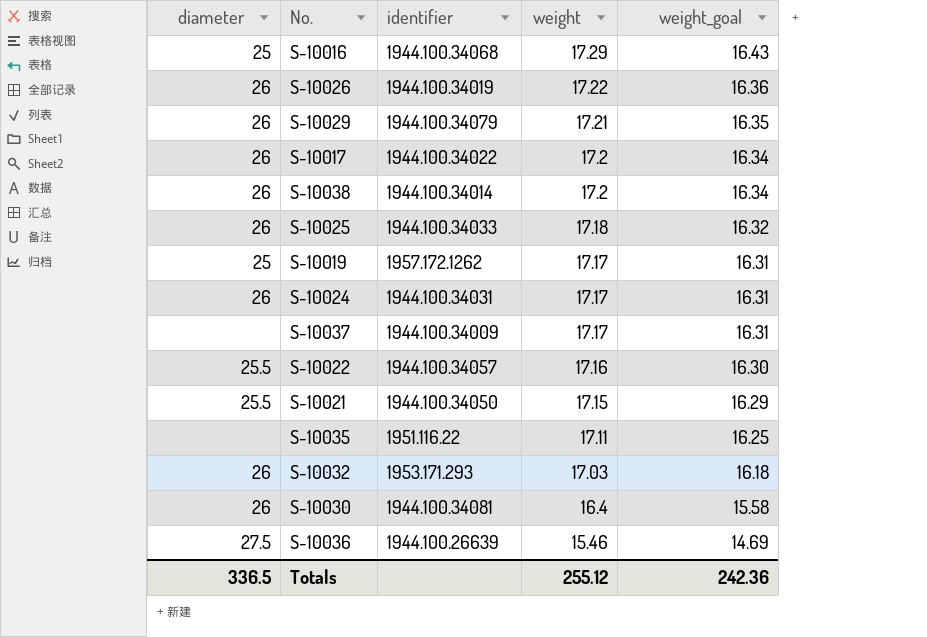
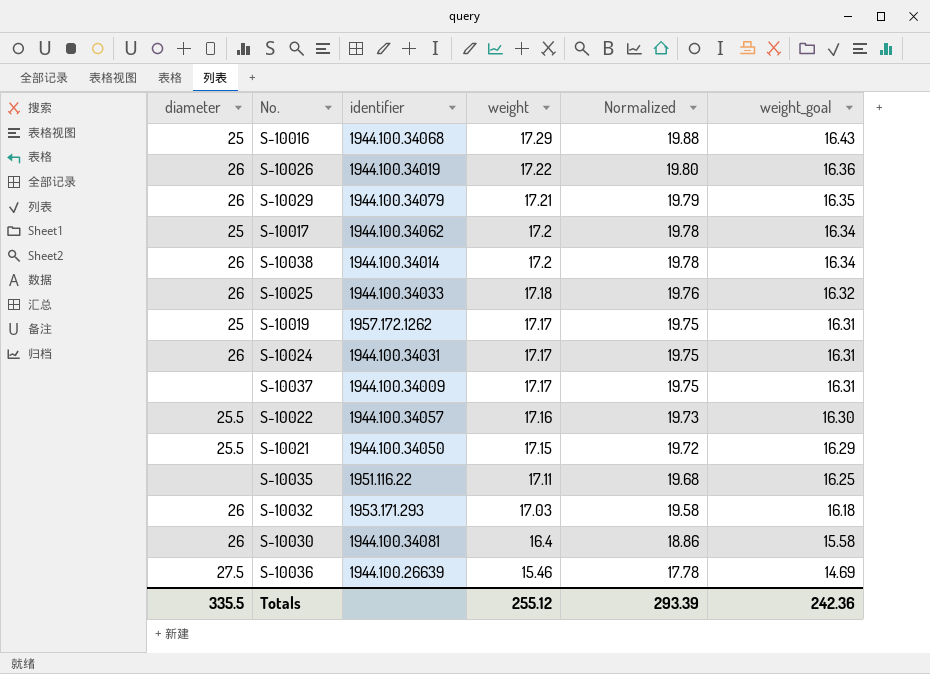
column Normalized | formula: none -> [weight] * 1.15
S-10017 | diameter: 26 -> 25
S-10017 | identifier: 1944.100.34022 -> 1944.100.34062
Totals | diameter: 336.5 -> 335.5

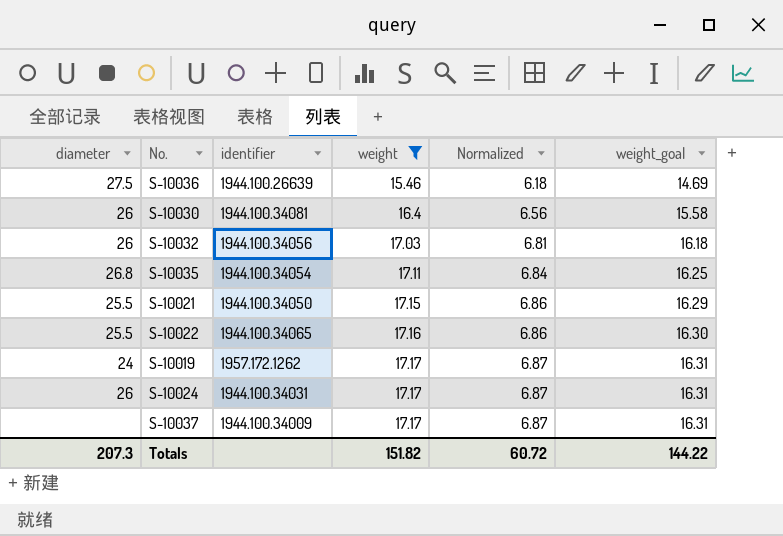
filter: none -> weight <= 17.17
row order: weight descending -> weight ascending
column Normalized | formula: [weight] * 1.15 -> [weight] * 0.4
S-10032 | identifier: 1953.171.293 -> 1944.100.34056
S-10035 | diameter: none -> 26.8
S-10035 | identifier: 1951.116.22 -> 1944.100.34054
S-10022 | identifier: 1944.100.34057 -> 1944.100.34065
S-10019 | diameter: 25 -> 24
Totals | diameter: 335.5 -> 207.3
Totals | weight: 255.12 -> 151.82
Totals | Normalized: 293.39 -> 60.72
Totals | weight_goal: 242.36 -> 144.22

